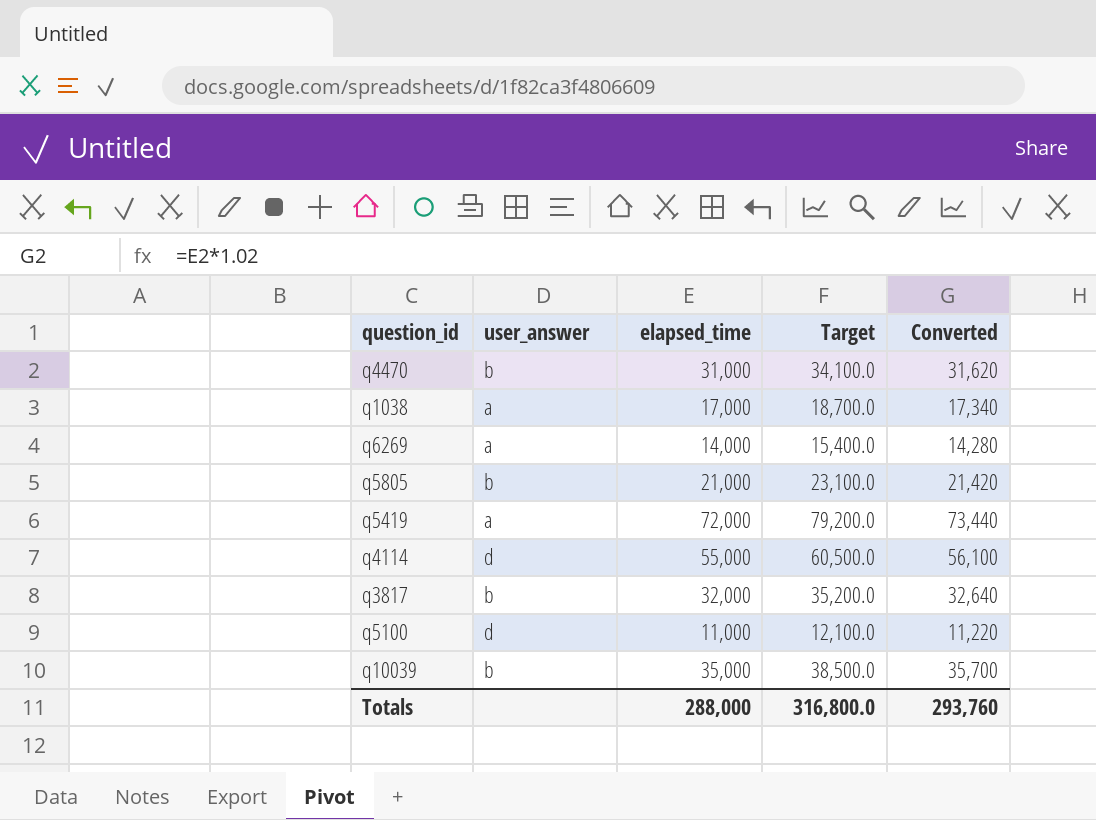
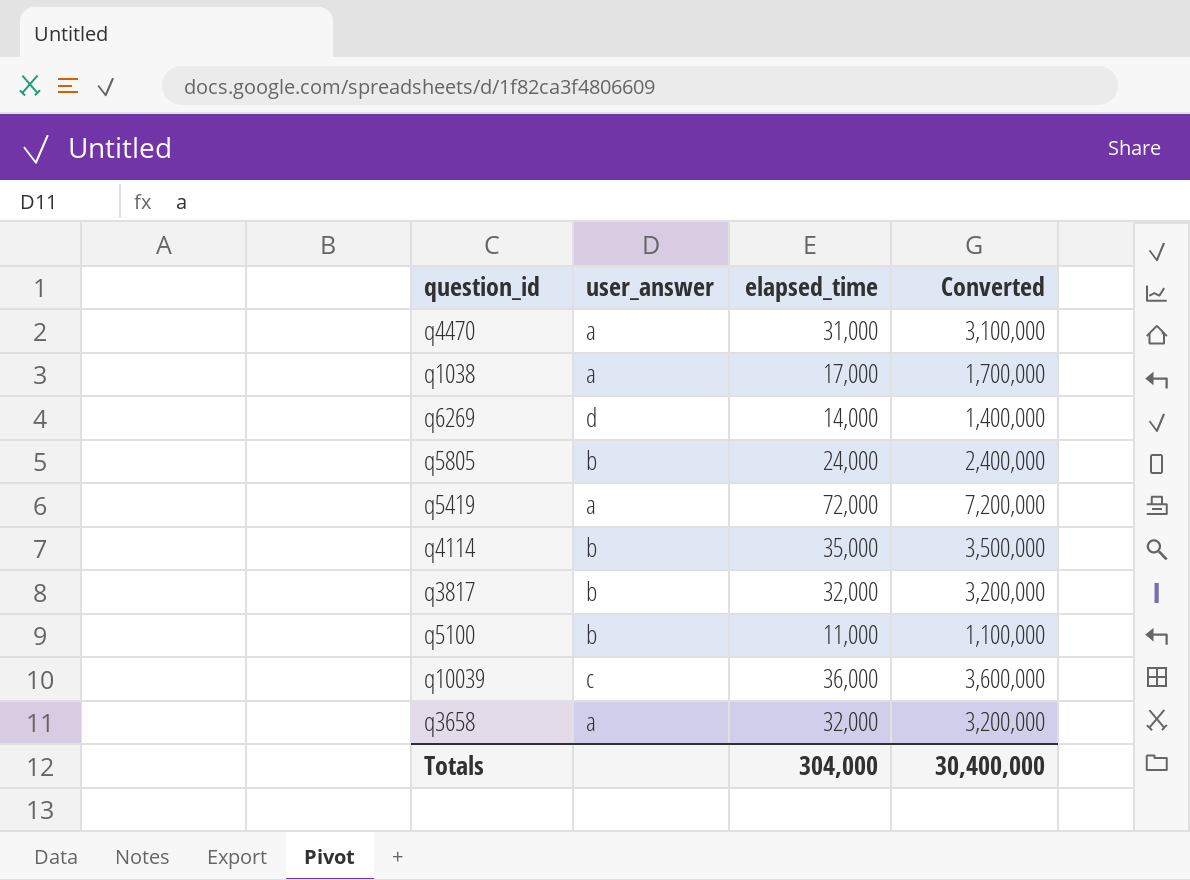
column Target | formula: [elapsed_time] * 1.1 -> none
column Converted | formula: [elapsed_time] * 1.02 -> [elapsed_time] * 100
q4470 | user_answer: b -> a
q6269 | user_answer: a -> d
q5805 | elapsed_time: 21,000 -> 24,000
q4114 | user_answer: d -> b
q4114 | elapsed_time: 55,000 -> 35,000
q5100 | user_answer: d -> b
q10039 | user_answer: b -> c
q10039 | elapsed_time: 35,000 -> 36,000
row q3658: none -> a | 32,000 | 3,200,000
Totals | elapsed_time: 288,000 -> 304,000
Totals | Converted: 293,760 -> 30,400,000

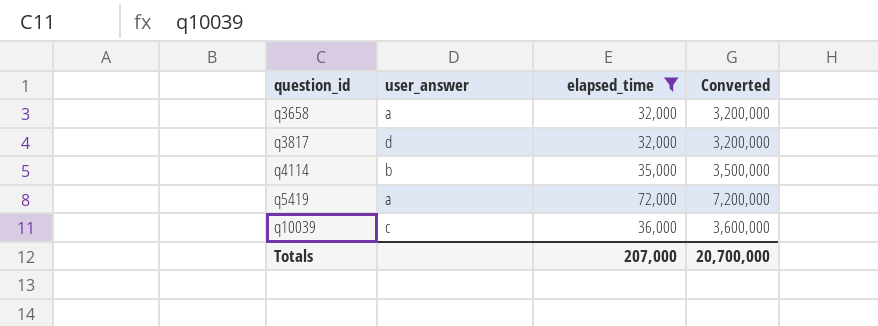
filter: none -> elapsed_time >= 32,000
row order: none -> question_id ascending
q3817 | user_answer: b -> d
Totals | elapsed_time: 304,000 -> 207,000
Totals | Converted: 30,400,000 -> 20,700,000

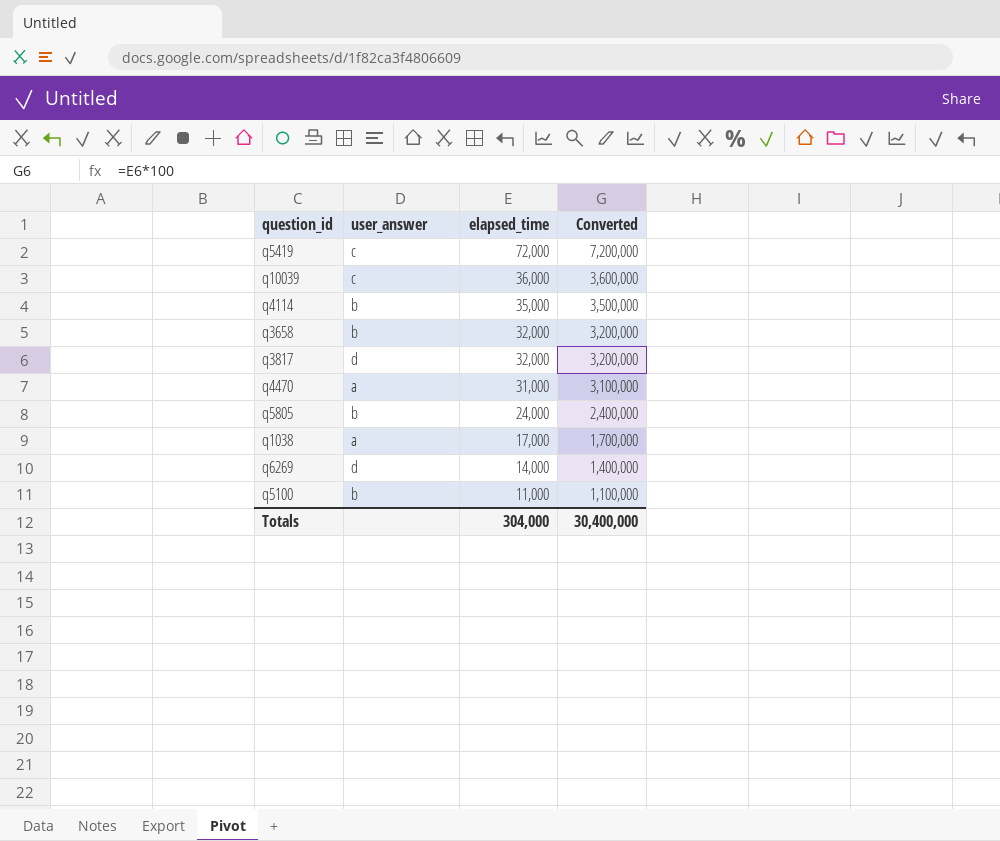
filter: elapsed_time >= 32,000 -> none
row order: question_id ascending -> elapsed_time descending
q5419 | user_answer: a -> c
q3658 | user_answer: a -> b
Totals | elapsed_time: 207,000 -> 304,000
Totals | Converted: 20,700,000 -> 30,400,000

